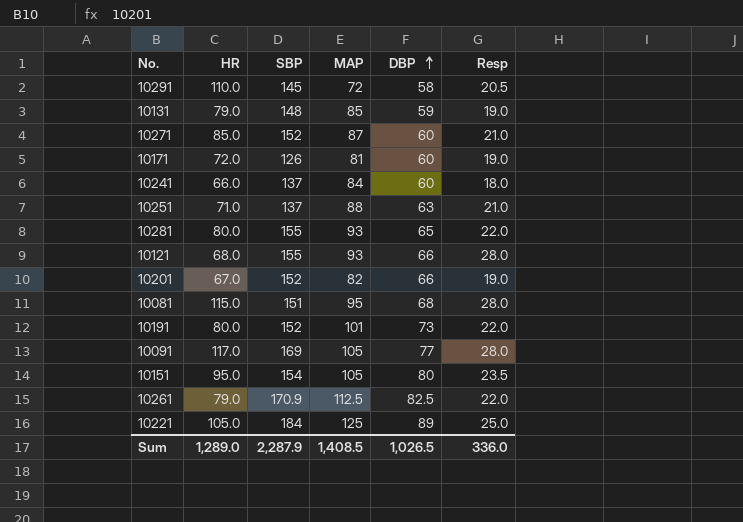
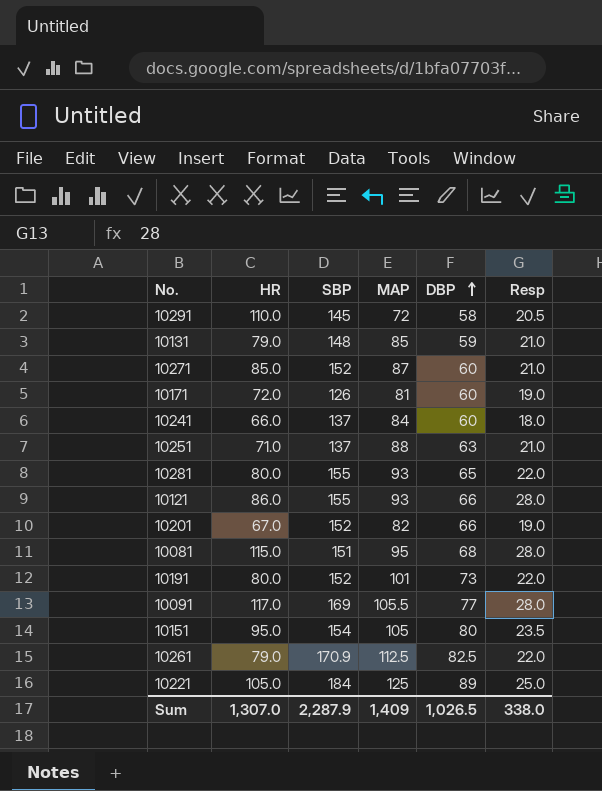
10131 | Resp: 19.0 -> 21.0
10121 | HR: 68.0 -> 86.0
10091 | MAP: 105 -> 105.5
Sum | HR: 1,289.0 -> 1,307.0
Sum | MAP: 1,408.5 -> 1,409
Sum | Resp: 336.0 -> 338.0

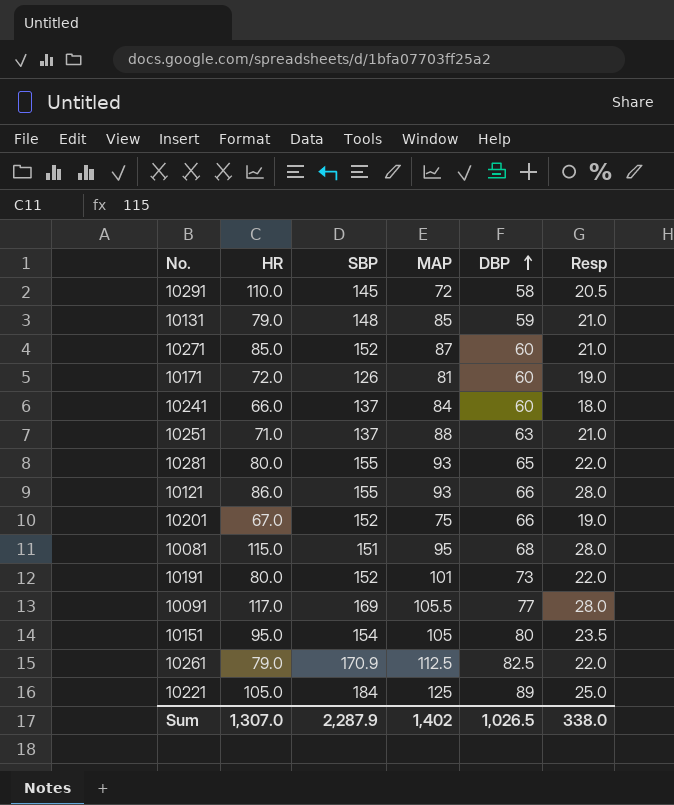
10201 | MAP: 82 -> 75
Sum | MAP: 1,409 -> 1,402

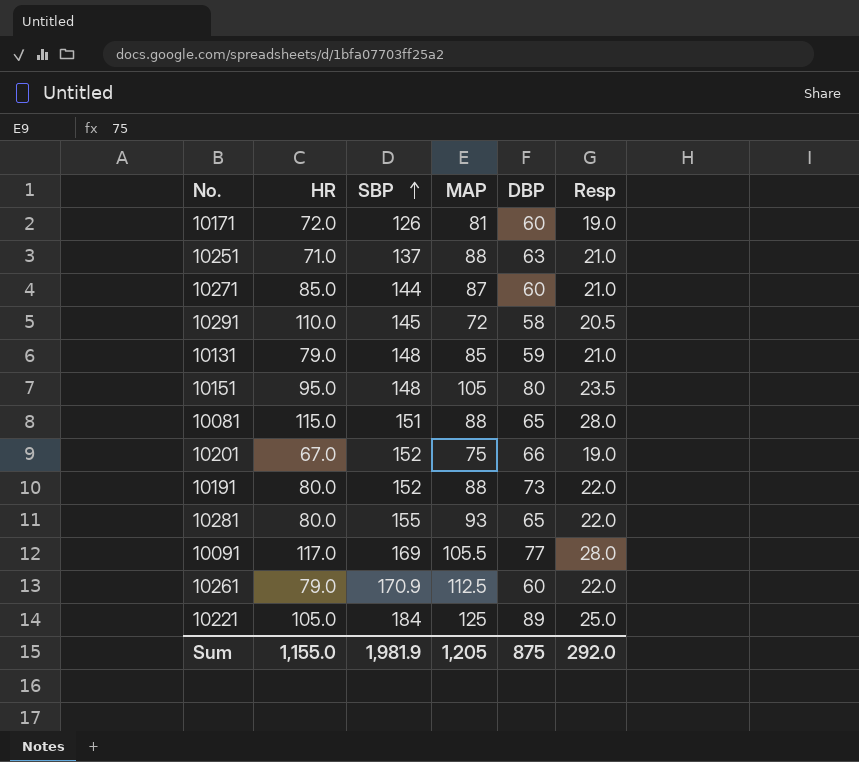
row order: DBP ascending -> SBP ascending
row 10241: 66.0 | 137 | 84 | 60 | 18.0 -> none
row 10121: 86.0 | 155 | 93 | 66 | 28.0 -> none
10271 | SBP: 152 -> 144
10151 | SBP: 154 -> 148
10081 | MAP: 95 -> 88
10081 | DBP: 68 -> 65
10191 | MAP: 101 -> 88
10261 | DBP: 82.5 -> 60
Sum | HR: 1,307.0 -> 1,155.0
Sum | SBP: 2,287.9 -> 1,981.9
Sum | MAP: 1,402 -> 1,205
Sum | DBP: 1,026.5 -> 875
Sum | Resp: 338.0 -> 292.0

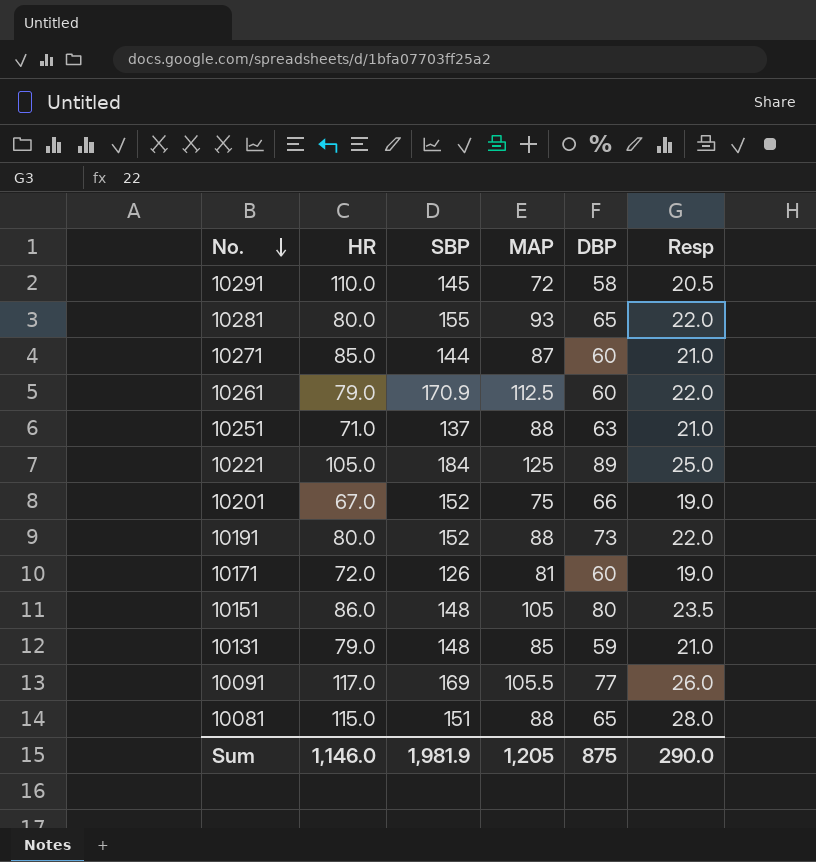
row order: SBP ascending -> No. descending
10151 | HR: 95.0 -> 86.0
10091 | Resp: 28.0 -> 26.0
Sum | HR: 1,155.0 -> 1,146.0
Sum | Resp: 292.0 -> 290.0

